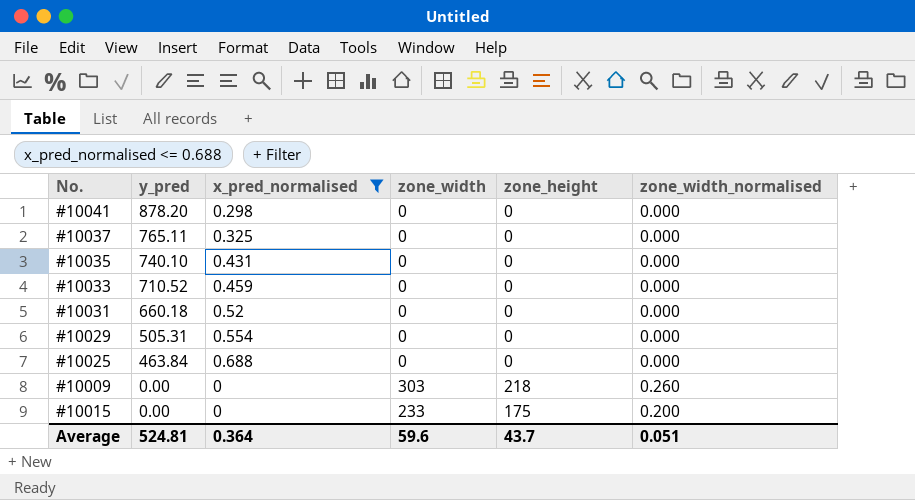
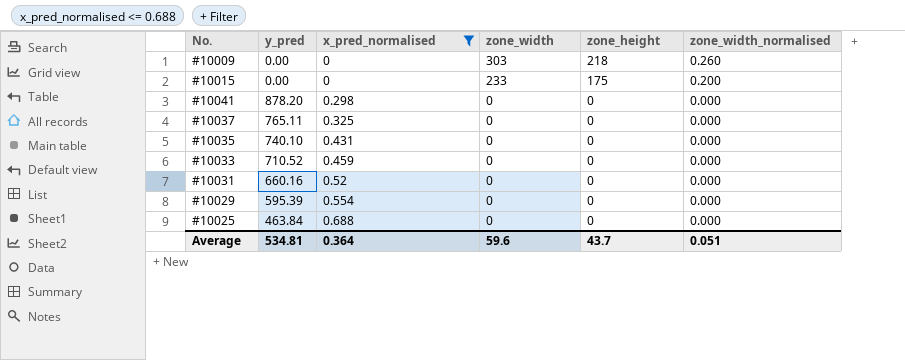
row order: y_pred descending -> x_pred_normalised ascending
#10031 | y_pred: 660.18 -> 660.16
#10029 | y_pred: 505.31 -> 595.39
Average | y_pred: 524.81 -> 534.81

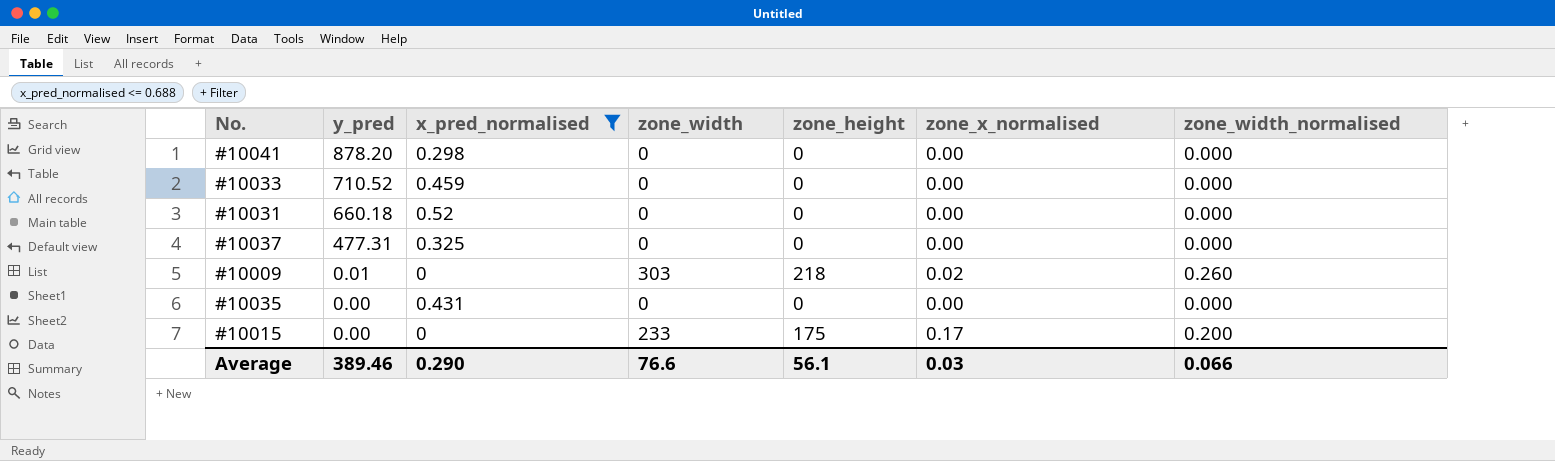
row order: x_pred_normalised ascending -> y_pred descending
column zone_x_normalised | position: none -> 6
row #10029: 595.39 | 0.554 | 0 | 0 | 0.000 -> none
row #10025: 463.84 | 0.688 | 0 | 0 | 0.000 -> none
#10031 | y_pred: 660.16 -> 660.18
#10037 | y_pred: 765.11 -> 477.31
#10009 | y_pred: 0.00 -> 0.01
#10035 | y_pred: 740.10 -> 0.00
Average | y_pred: 534.81 -> 389.46
Average | x_pred_normalised: 0.364 -> 0.290
Average | zone_width: 59.6 -> 76.6
Average | zone_height: 43.7 -> 56.1
Average | zone_width_normalised: 0.051 -> 0.066

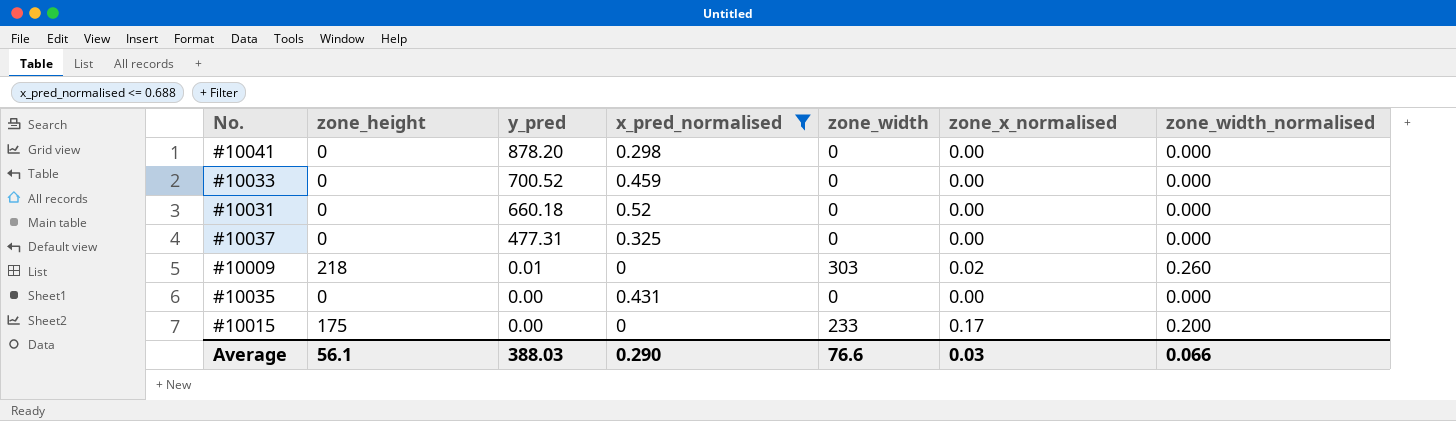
column zone_height | position: 5 -> 2
#10033 | y_pred: 710.52 -> 700.52
Average | y_pred: 389.46 -> 388.03

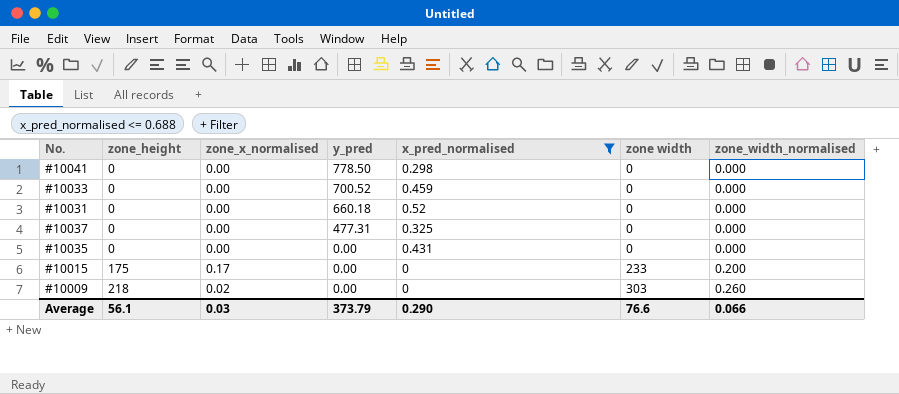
row order: y_pred descending -> zone_height ascending
column zone_x_normalised | position: 6 -> 3
column name: zone_width -> zone width
#10041 | y_pred: 878.20 -> 778.50
#10009 | y_pred: 0.01 -> 0.00
Average | y_pred: 388.03 -> 373.79

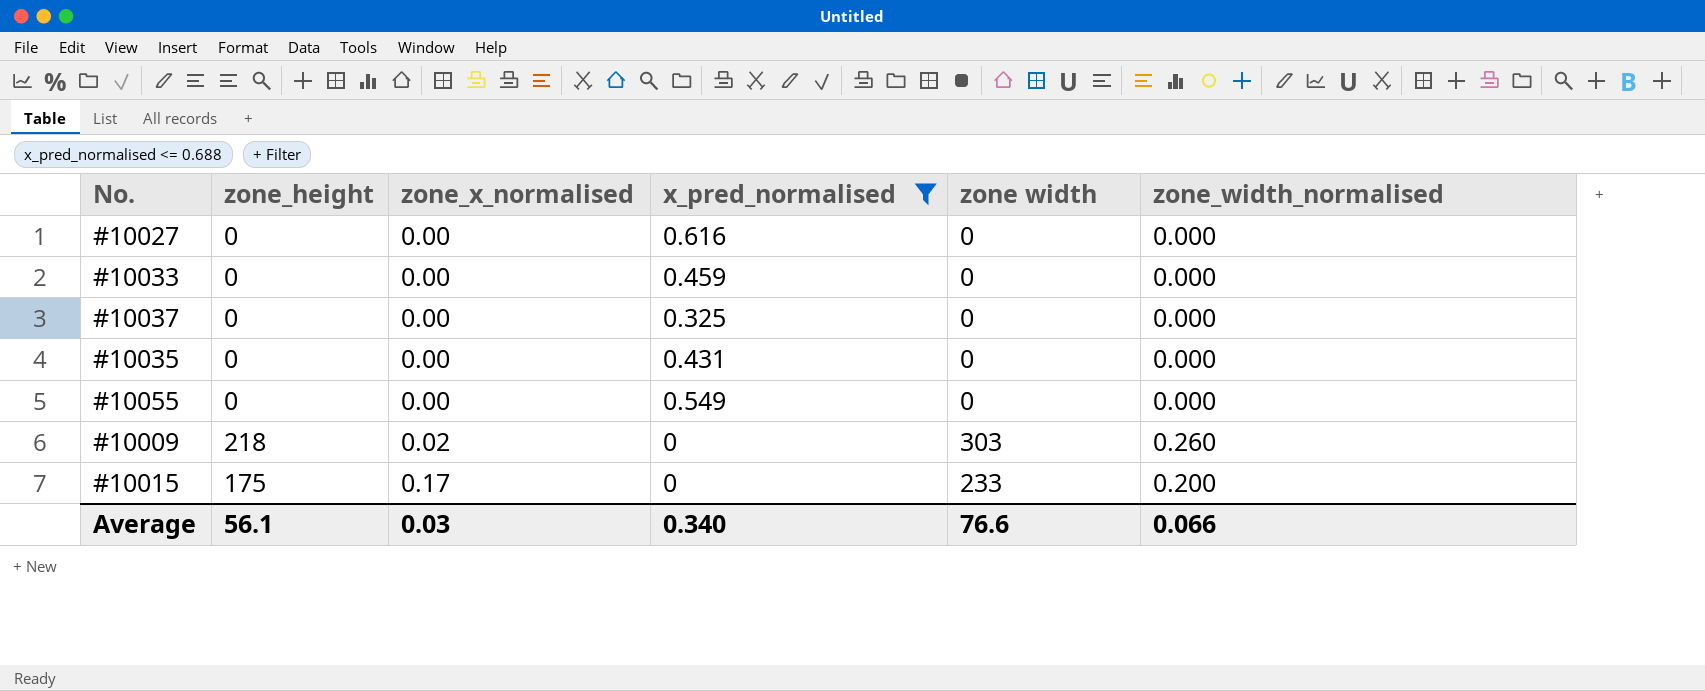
row order: zone_height ascending -> zone_x_normalised ascending
column y_pred | position: 4 -> none
row #10041: 0 | 0.00 | 778.50 | 0.298 | 0 | 0.000 -> none
row #10031: 0 | 0.00 | 660.18 | 0.52 | 0 | 0.000 -> none
row #10027: none -> 0 | 0.00 | 0.616 | 0 | 0.000
row #10055: none -> 0 | 0.00 | 0.549 | 0 | 0.000
Average | x_pred_normalised: 0.290 -> 0.340

